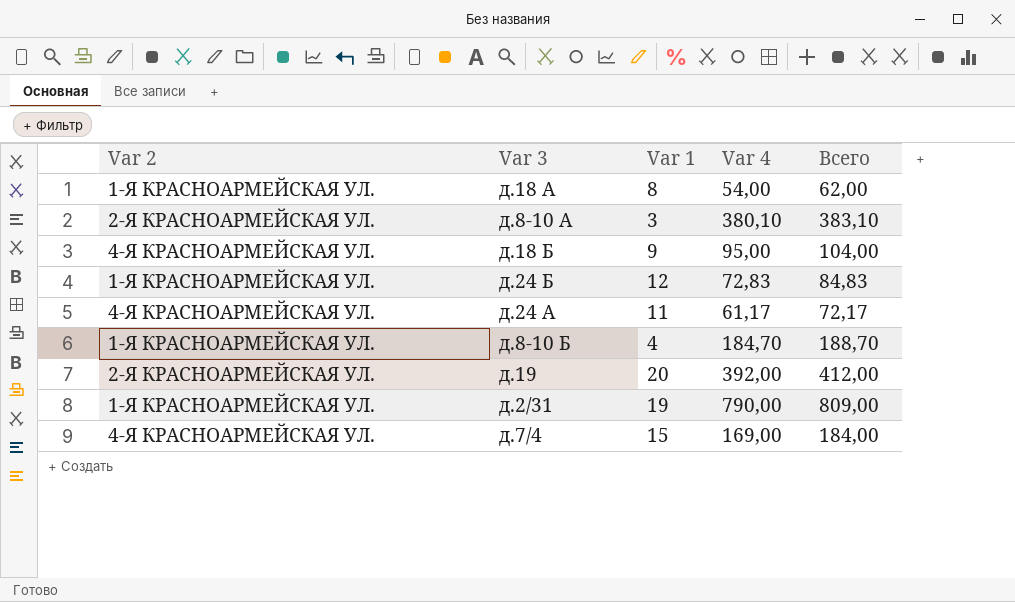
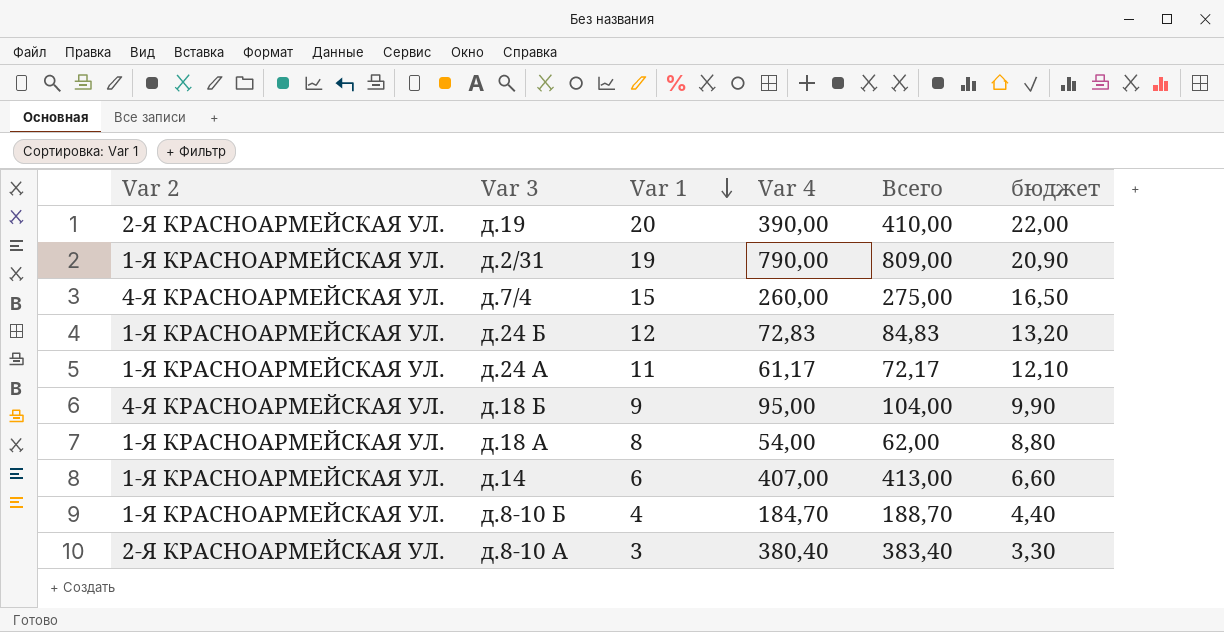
row order: none -> Var 1 descending
column бюджет | formula: none -> [Var 1] * 1,1
д.19 | Var 4: 392,00 -> 390,00
д.19 | Всего: 412,00 -> 410,00
д.7/4 | Var 4: 169,00 -> 260,00
д.7/4 | Всего: 184,00 -> 275,00
д.24 А | Var 2: 4-Я КРАСНОАРМЕЙСКАЯ УЛ. -> 1-Я КРАСНОАРМЕЙСКАЯ УЛ.
row д.14: none -> 1-Я КРАСНОАРМЕЙСКАЯ УЛ. | 6 | 407,00 | 413,00 | 6,60
д.8-10 А | Var 4: 380,10 -> 380,40
д.8-10 А | Всего: 383,10 -> 383,40

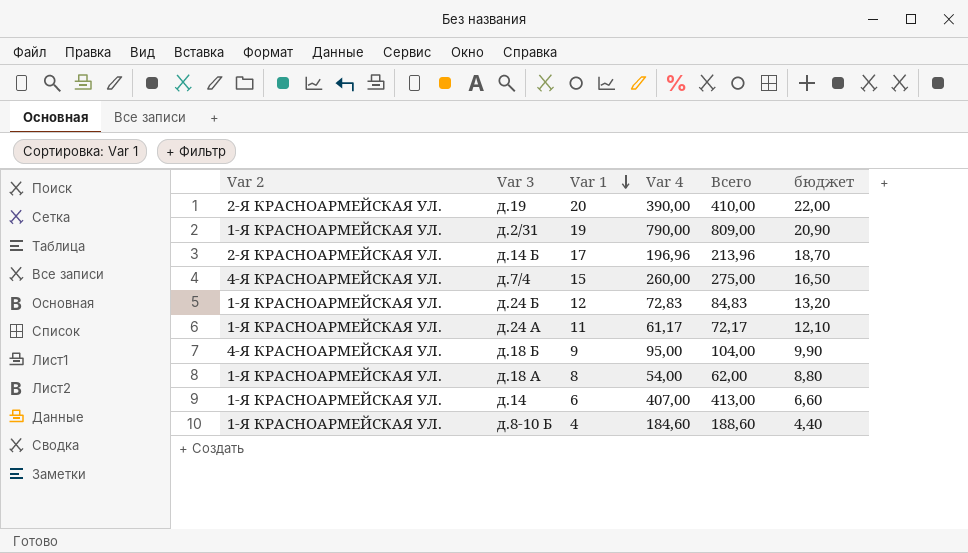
row д.8-10 А: 2-Я КРАСНОАРМЕЙСКАЯ УЛ. | 3 | 380,40 | 383,40 | 3,30 -> none
row д.14 Б: none -> 2-Я КРАСНОАРМЕЙСКАЯ УЛ. | 17 | 196,96 | 213,96 | 18,70
д.8-10 Б | Var 4: 184,70 -> 184,60
д.8-10 Б | Всего: 188,70 -> 188,60

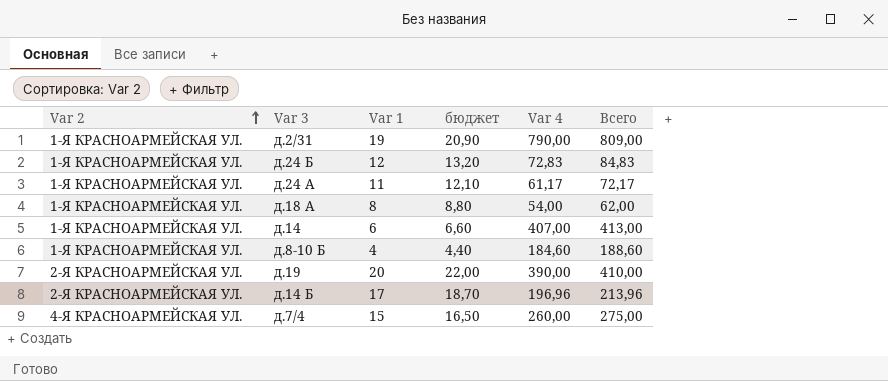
row order: Var 1 descending -> Var 2 ascending
column бюджет | position: 6 -> 4
row д.18 Б: 4-Я КРАСНОАРМЕЙСКАЯ УЛ. | 9 | 95,00 | 104,00 | 9,90 -> none

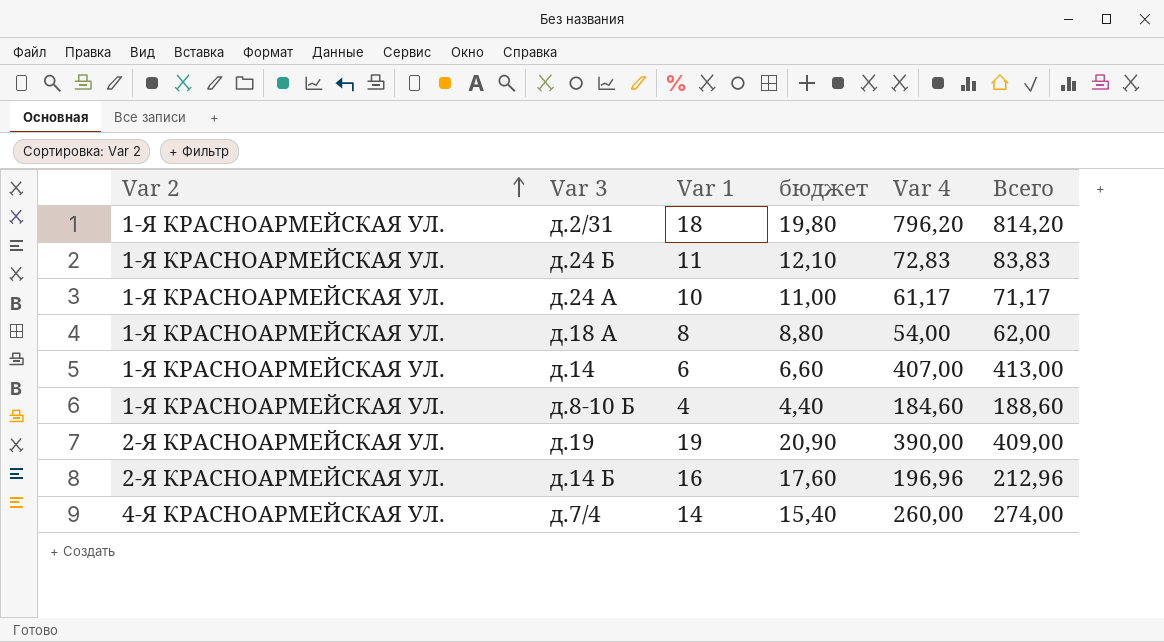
д.2/31 | Var 1: 19 -> 18
д.2/31 | бюджет: 20,90 -> 19,80
д.2/31 | Var 4: 790,00 -> 796,20
д.2/31 | Всего: 809,00 -> 814,20
д.24 Б | Var 1: 12 -> 11
д.24 Б | бюджет: 13,20 -> 12,10
д.24 Б | Всего: 84,83 -> 83,83
д.24 А | Var 1: 11 -> 10
д.24 А | бюджет: 12,10 -> 11,00
д.24 А | Всего: 72,17 -> 71,17
д.19 | Var 1: 20 -> 19
д.19 | бюджет: 22,00 -> 20,90
д.19 | Всего: 410,00 -> 409,00
д.14 Б | Var 1: 17 -> 16
д.14 Б | бюджет: 18,70 -> 17,60
д.14 Б | Всего: 213,96 -> 212,96
д.7/4 | Var 1: 15 -> 14
д.7/4 | бюджет: 16,50 -> 15,40
д.7/4 | Всего: 275,00 -> 274,00

